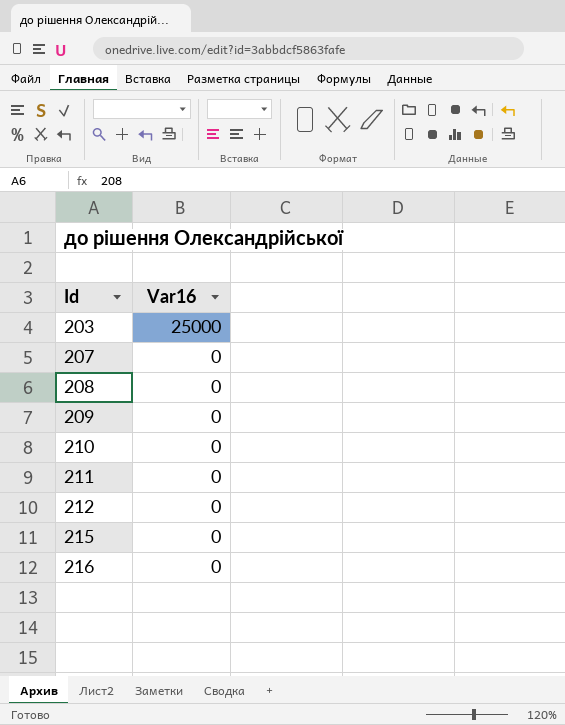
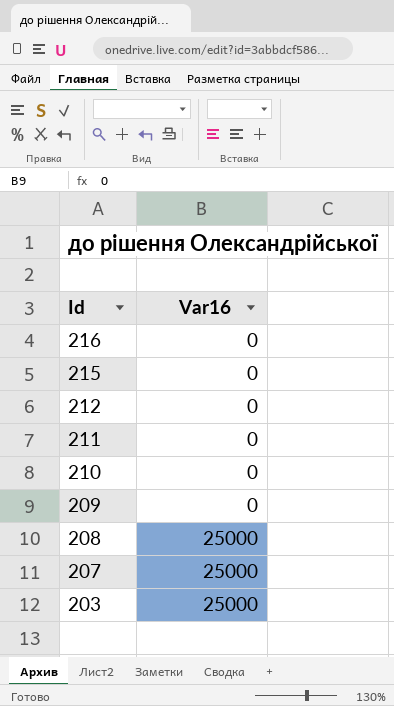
row order: Id ascending -> Id descending
208 | Var16: 0 -> 25000
207 | Var16: 0 -> 25000

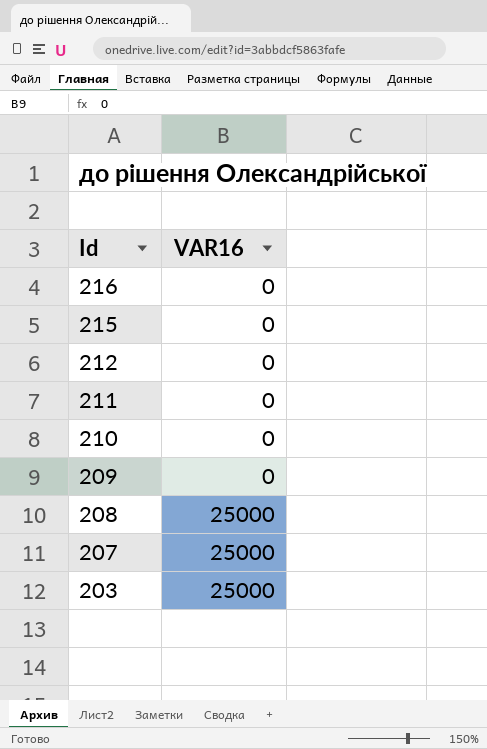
column name: Var16 -> VAR16

